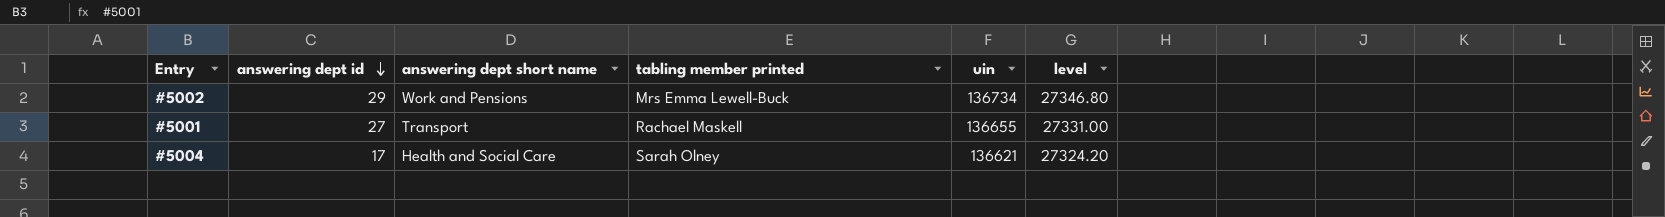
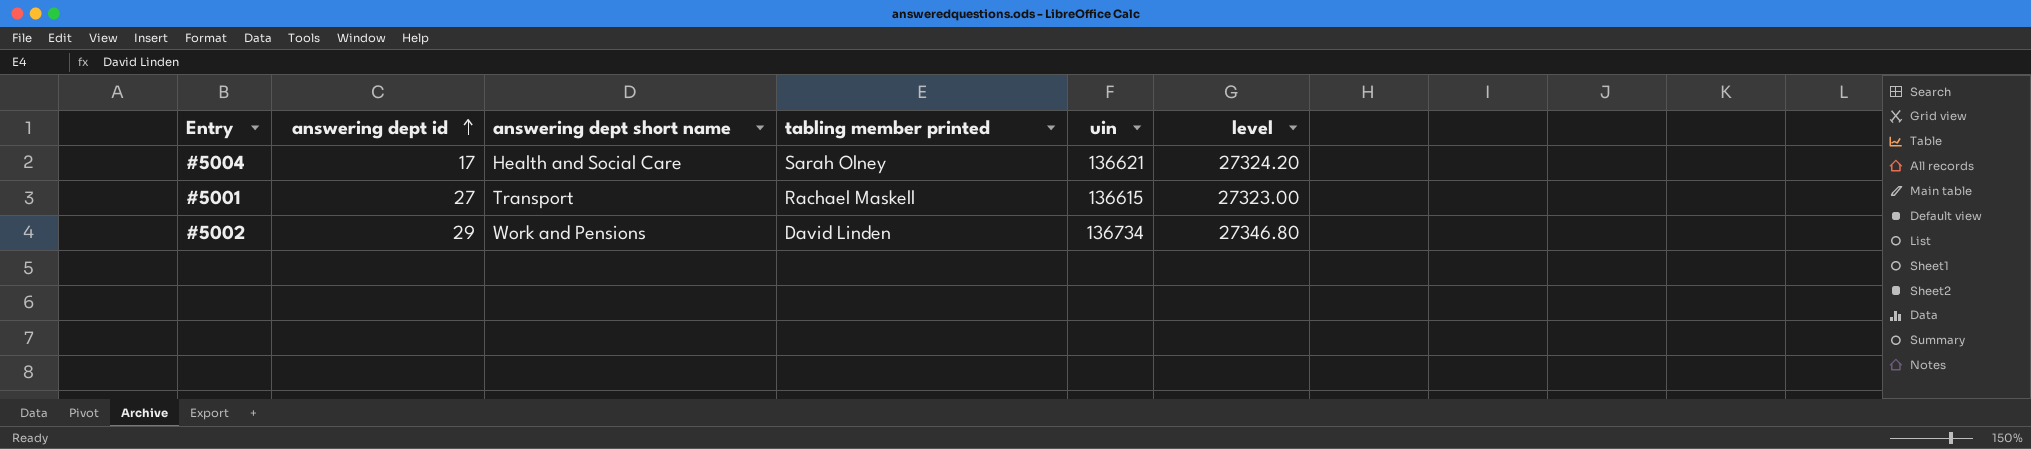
row order: answering dept id descending -> answering dept id ascending
#5001 | uin: 136655 -> 136615
#5001 | level: 27331.00 -> 27323.00
#5002 | tabling member printed: Mrs Emma Lewell-Buck -> David Linden

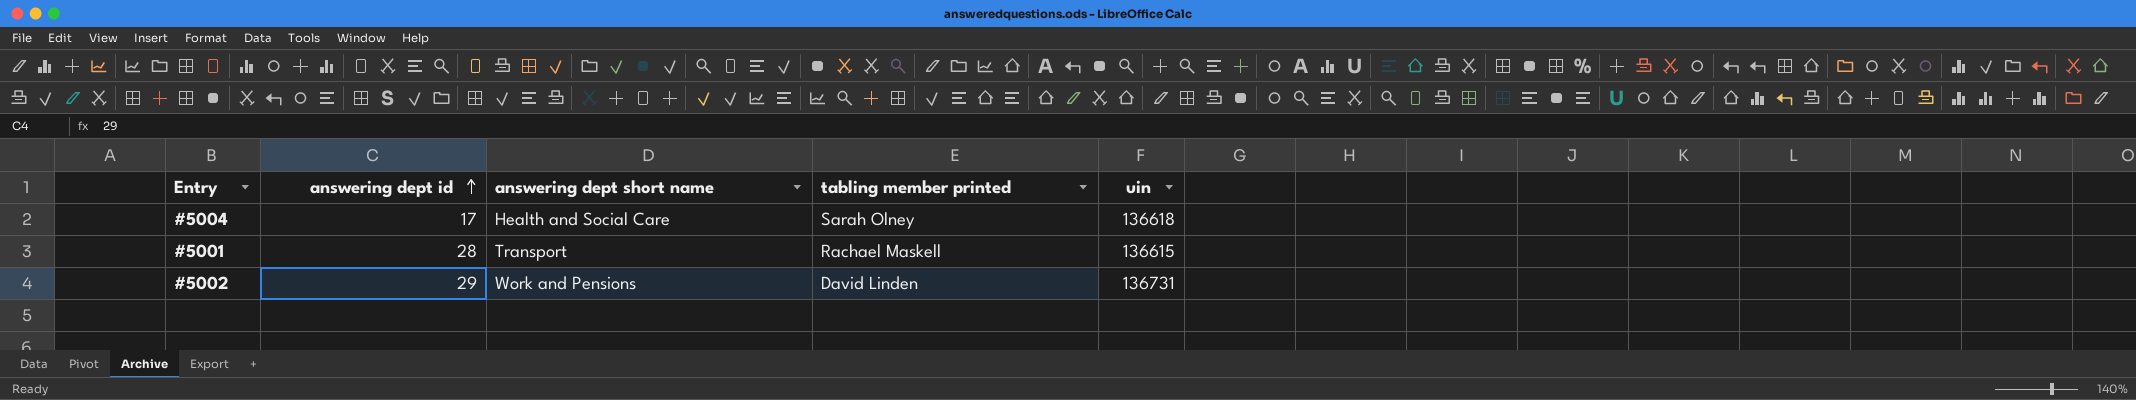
column level | formula: [uin] * 0.2 -> none
#5004 | uin: 136621 -> 136618
#5001 | answering dept id: 27 -> 28
#5002 | uin: 136734 -> 136731

